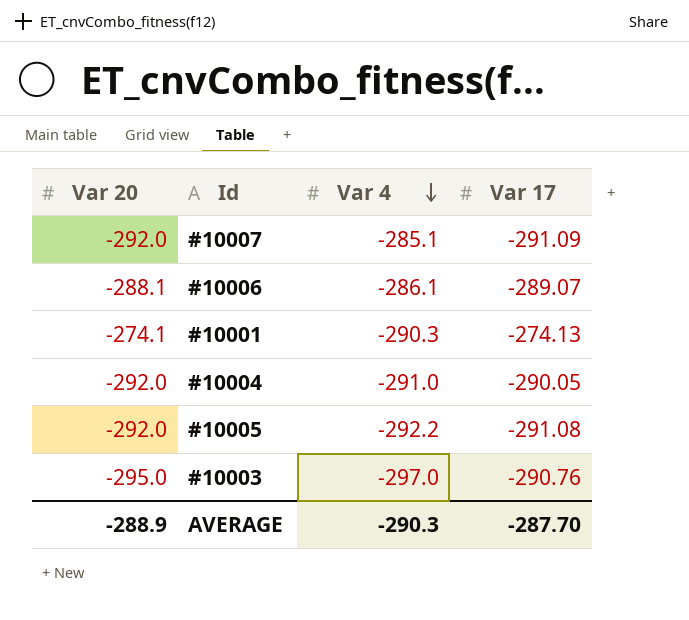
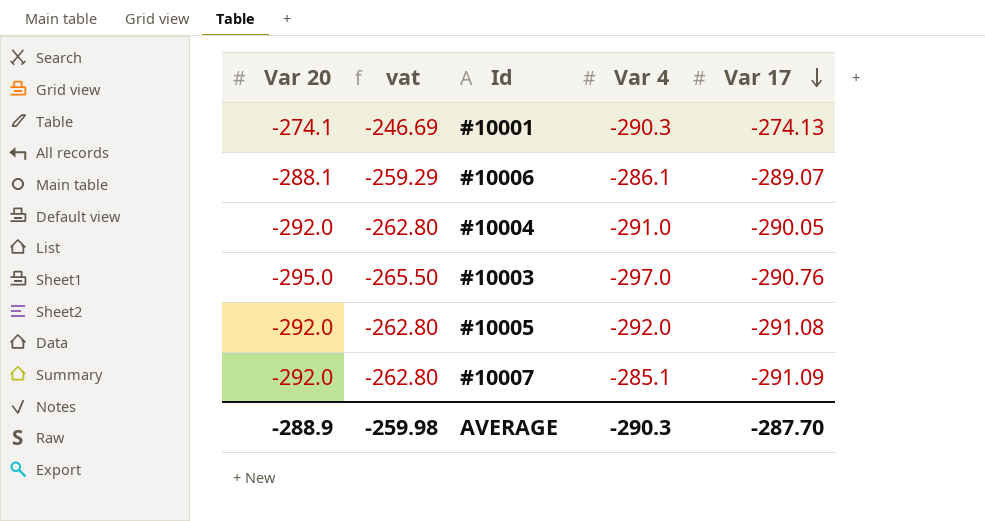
row order: Var 4 descending -> Var 17 descending
column vat | formula: none -> [Var 20] * 0.9
#10005 | Var 4: -292.2 -> -292.0

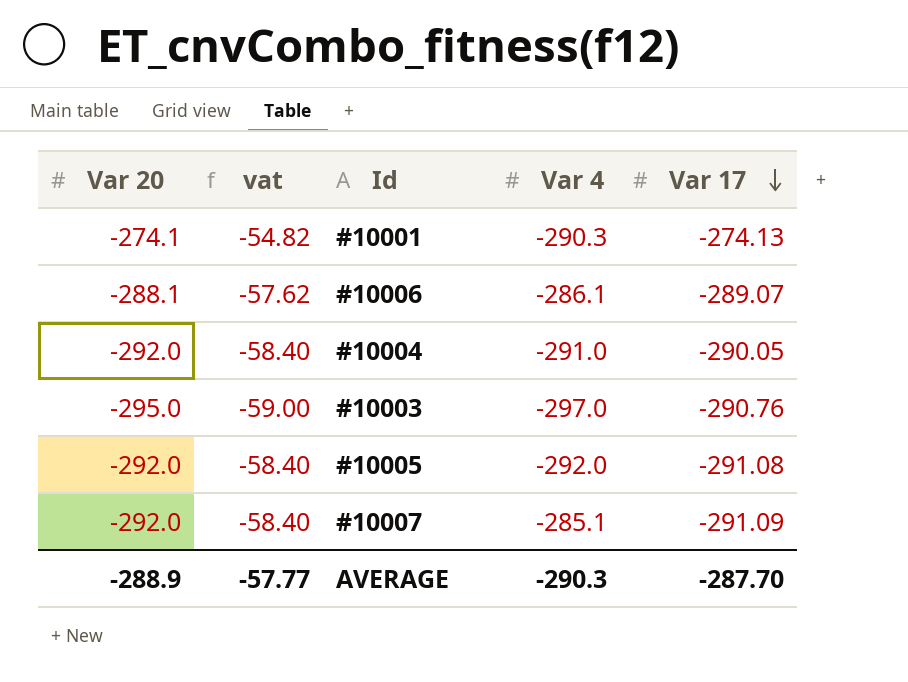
column vat | formula: [Var 20] * 0.9 -> [Var 20] * 0.2
AVERAGE | vat: -259.98 -> -57.77

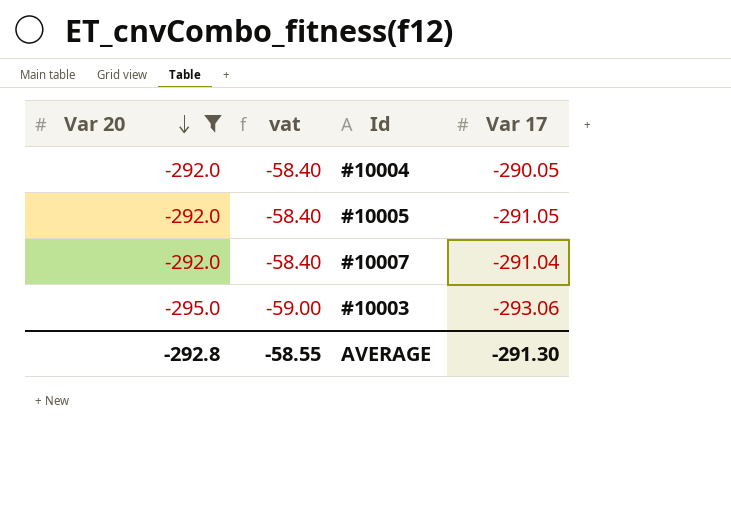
filter: none -> Var 20 <= -292.0
row order: Var 17 descending -> Var 20 descending
column Var 4 | position: 4 -> none
#10005 | Var 17: -291.08 -> -291.05
#10007 | Var 17: -291.09 -> -291.04
#10003 | Var 17: -290.76 -> -293.06
AVERAGE | Var 20: -288.9 -> -292.8
AVERAGE | vat: -57.77 -> -58.55
AVERAGE | Var 17: -287.70 -> -291.30

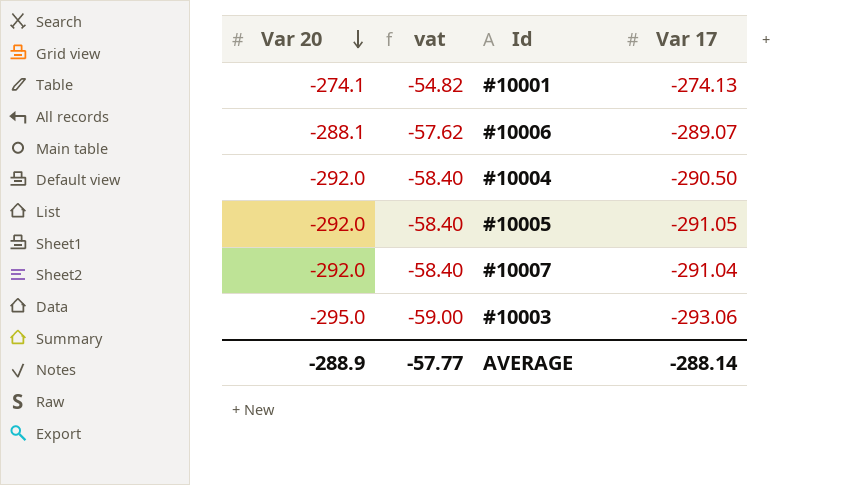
filter: Var 20 <= -292.0 -> none
#10004 | Var 17: -290.05 -> -290.50
AVERAGE | Var 20: -292.8 -> -288.9
AVERAGE | vat: -58.55 -> -57.77
AVERAGE | Var 17: -291.30 -> -288.14

